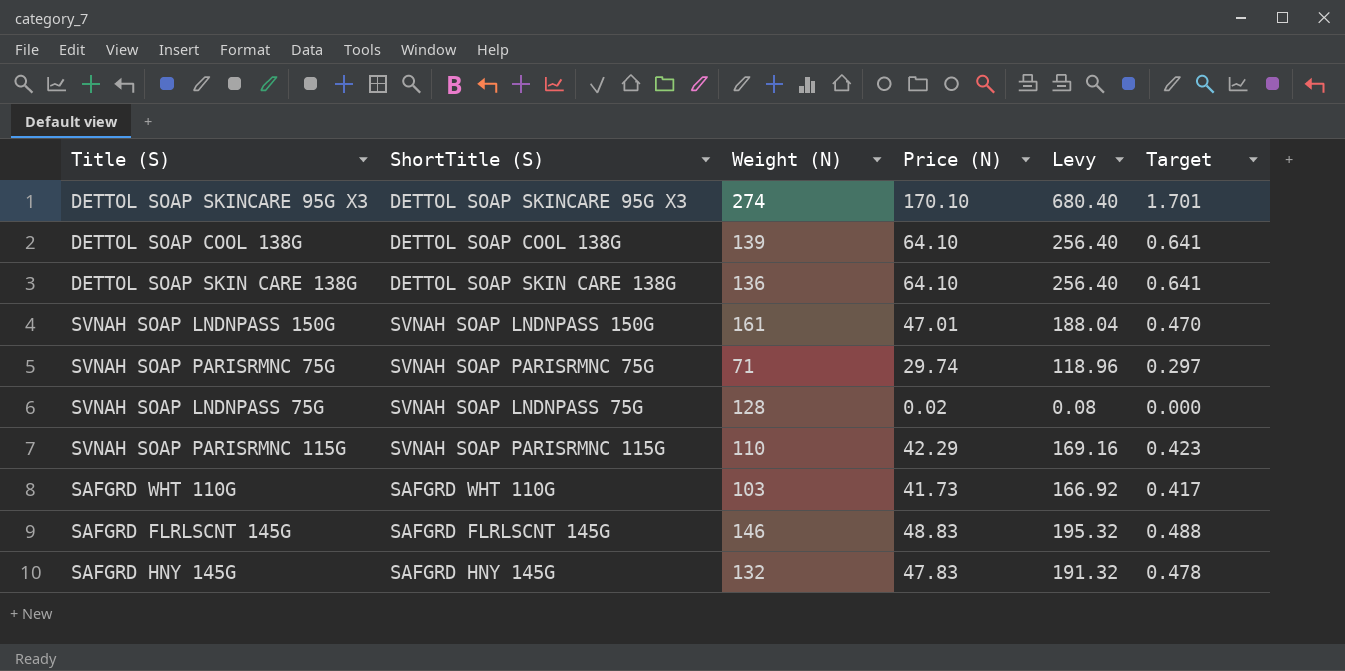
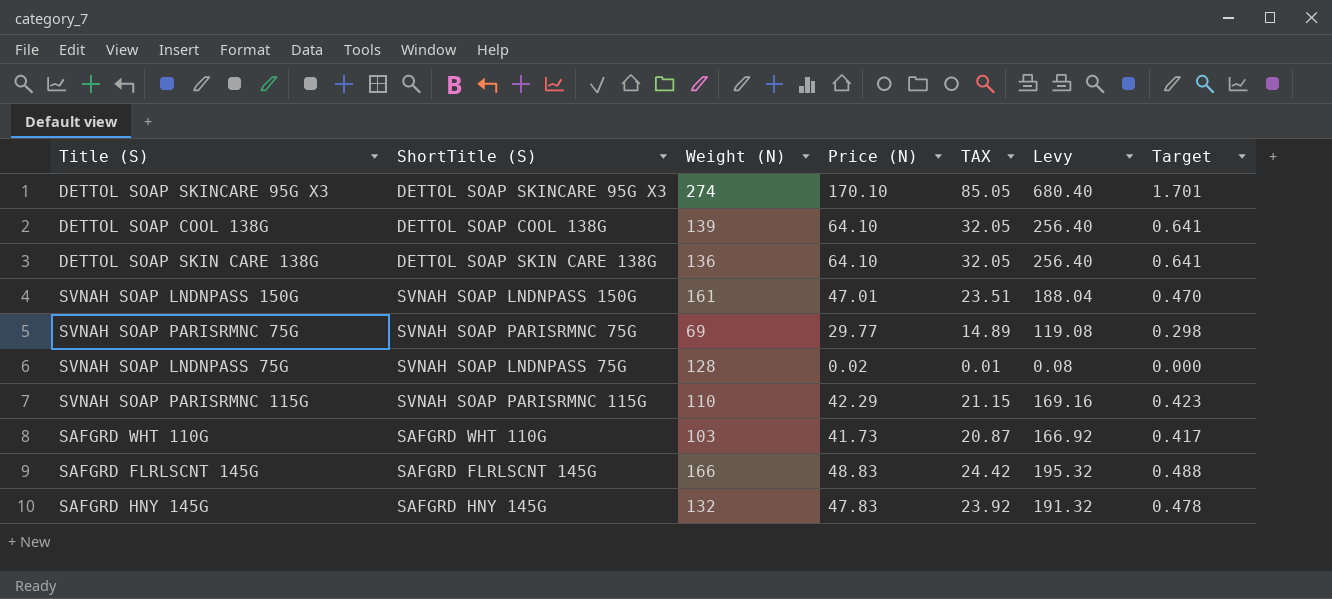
column TAX | formula: none -> [Price (N)] * 0.5
SVNAH SOAP PARISRMNC 75G | Weight (N): 71 -> 69
SVNAH SOAP PARISRMNC 75G | Price (N): 29.74 -> 29.77
SVNAH SOAP PARISRMNC 75G | Levy: 118.96 -> 119.08
SVNAH SOAP PARISRMNC 75G | Target: 0.297 -> 0.298
SAFGRD FLRLSCNT 145G | Weight (N): 146 -> 166

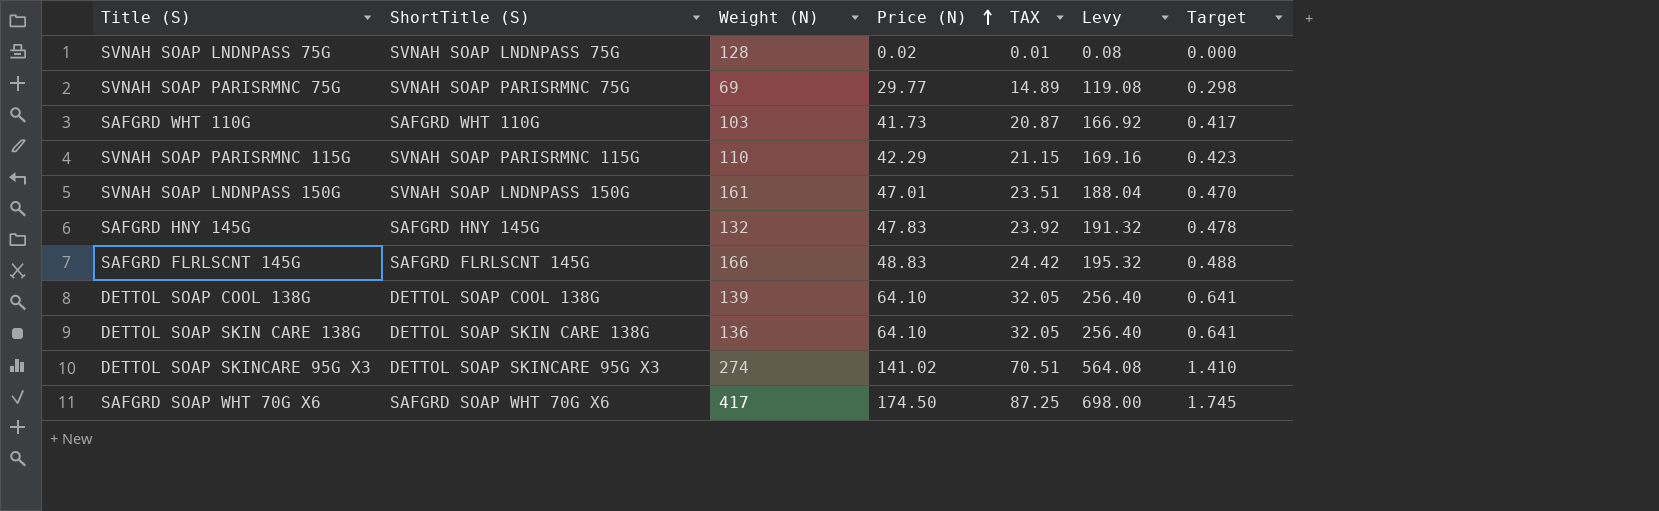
row order: none -> Price (N) ascending
DETTOL SOAP SKINCARE 95G X3 | Price (N): 170.10 -> 141.02
DETTOL SOAP SKINCARE 95G X3 | TAX: 85.05 -> 70.51
DETTOL SOAP SKINCARE 95G X3 | Levy: 680.40 -> 564.08
DETTOL SOAP SKINCARE 95G X3 | Target: 1.701 -> 1.410
row SAFGRD SOAP WHT 70G X6: none -> SAFGRD SOAP WHT 70G X6 | 417 | 174.50 | 87.25 | 698.00 | 1.745

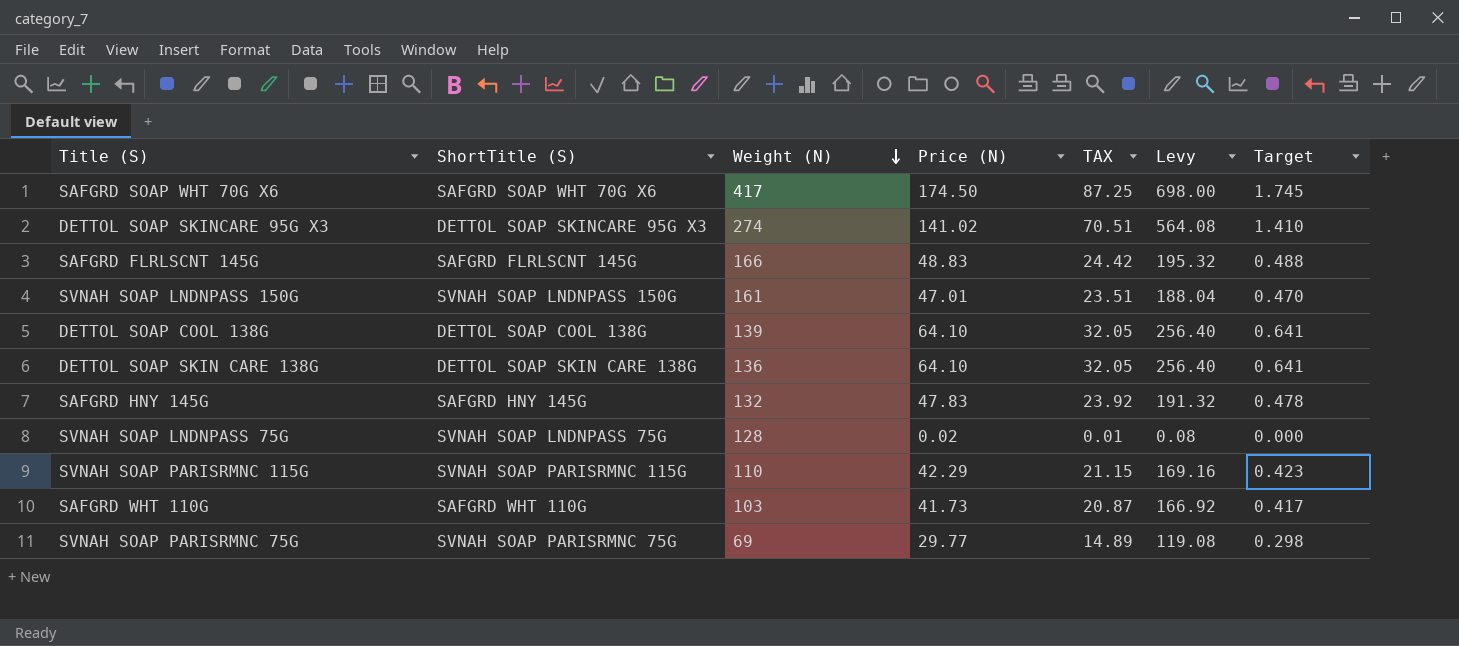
row order: Price (N) ascending -> Weight (N) descending

